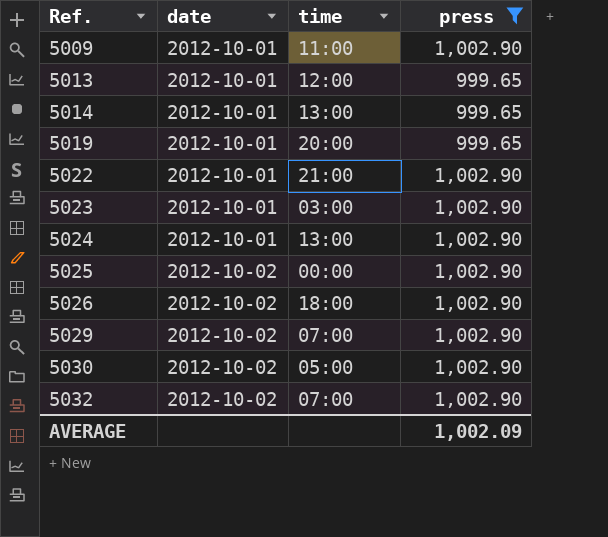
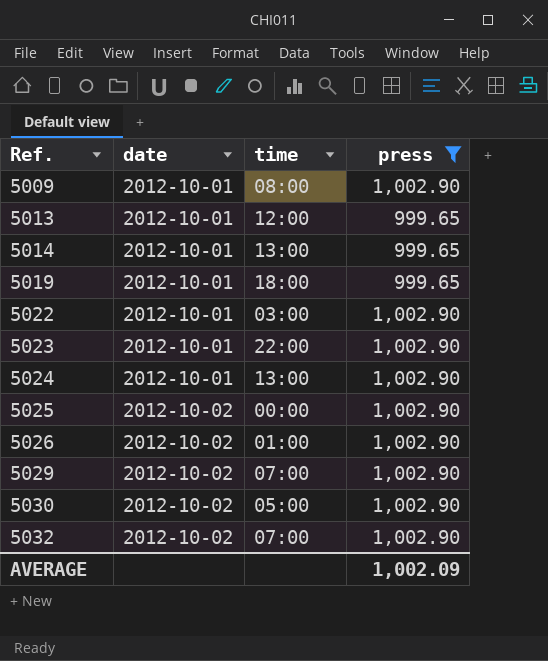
5009 | time: 11:00 -> 08:00
5019 | time: 20:00 -> 18:00
5022 | time: 21:00 -> 03:00
5023 | time: 03:00 -> 22:00
5026 | time: 18:00 -> 01:00

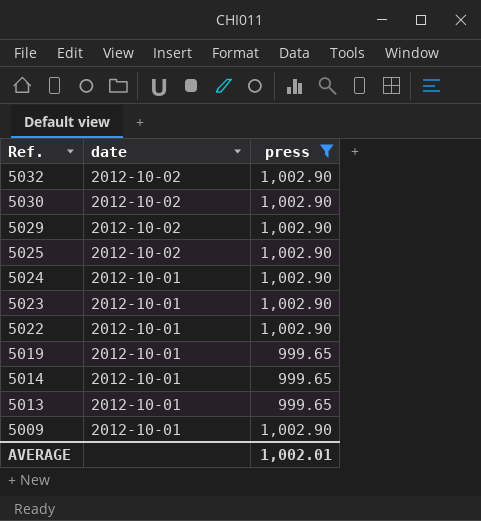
row order: Ref. ascending -> Ref. descending
column time | position: 3 -> none
row 5026: 2012-10-02 | 01:00 | 1,002.90 -> none
AVERAGE | press: 1,002.09 -> 1,002.01

